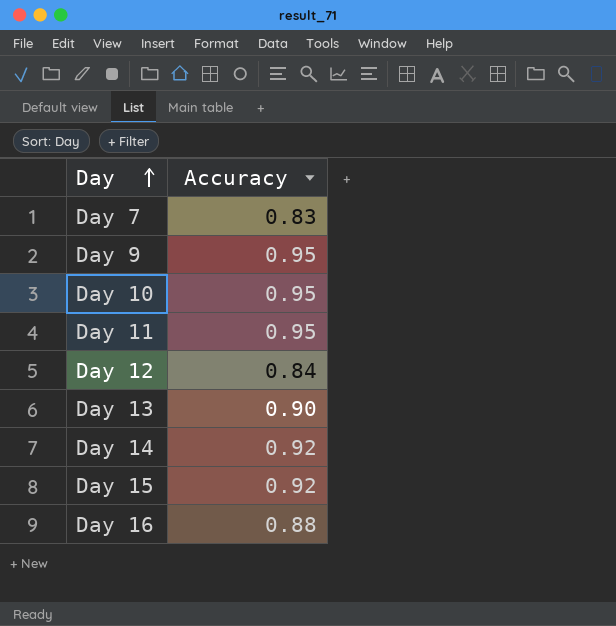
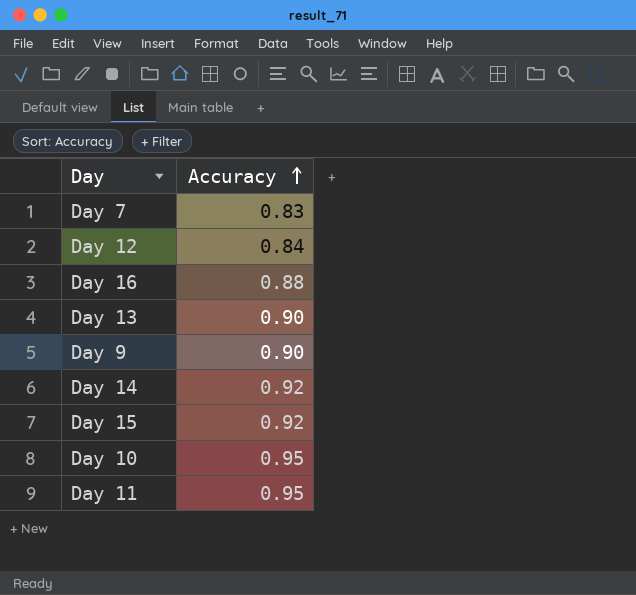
row order: Day ascending -> Accuracy ascending
Day 9 | Accuracy: 0.95 -> 0.90

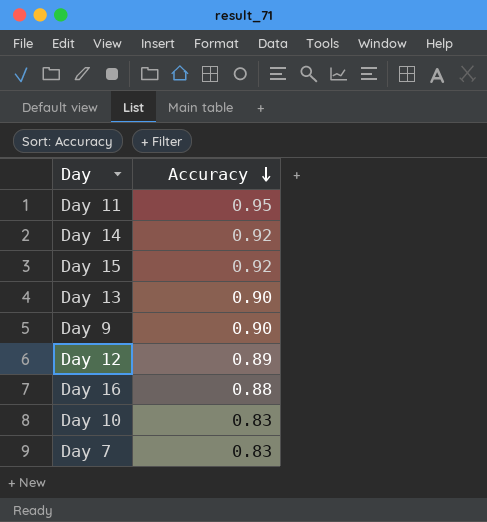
row order: Accuracy ascending -> Accuracy descending
Day 12 | Accuracy: 0.84 -> 0.89
Day 10 | Accuracy: 0.95 -> 0.83

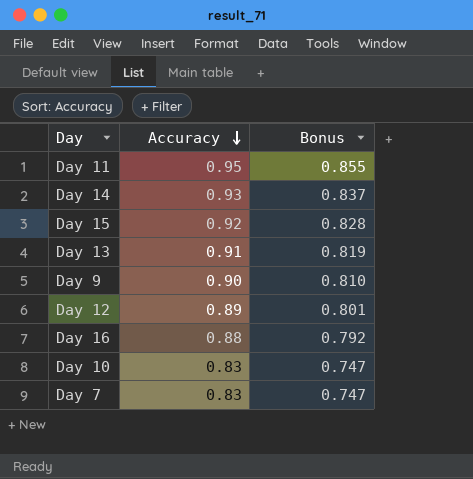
column Bonus | formula: none -> [Accuracy] * 0.9
Day 14 | Accuracy: 0.92 -> 0.93
Day 13 | Accuracy: 0.90 -> 0.91

